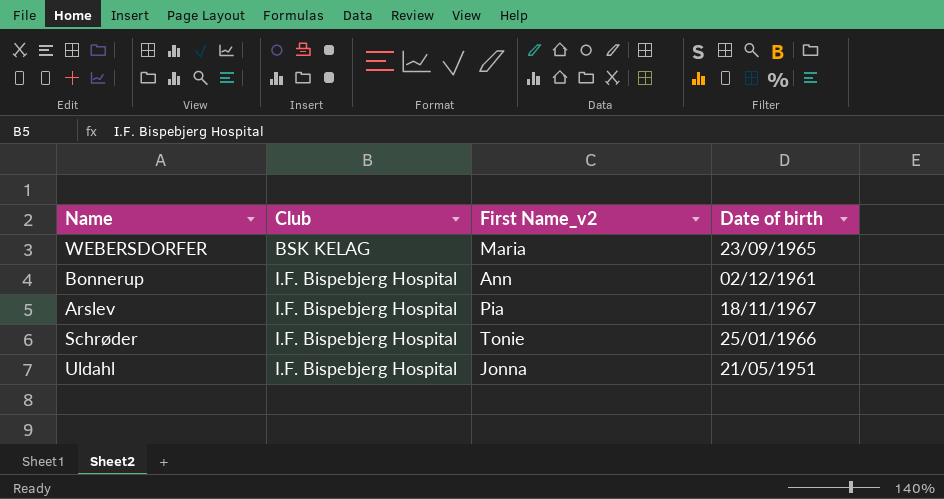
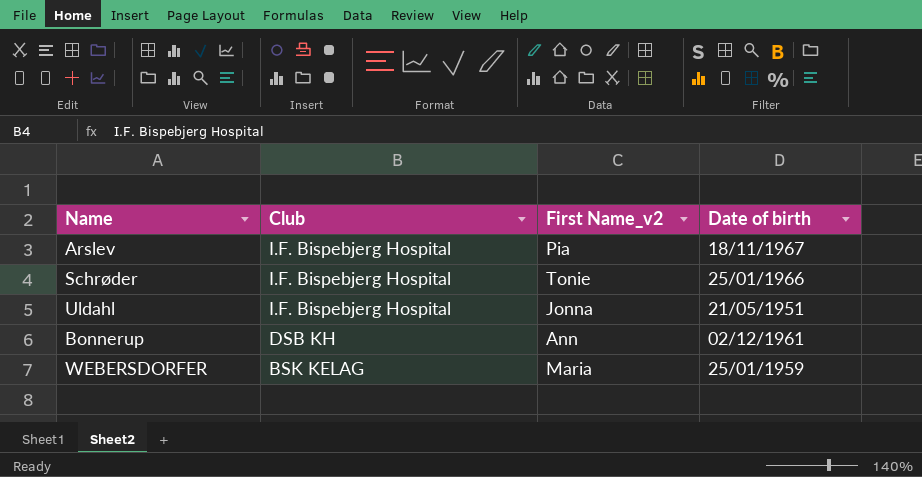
row order: Club ascending -> Club descending
Bonnerup | Club: I.F. Bispebjerg Hospital -> DSB KH
WEBERSDORFER | Date of birth: 23/09/1965 -> 25/01/1959

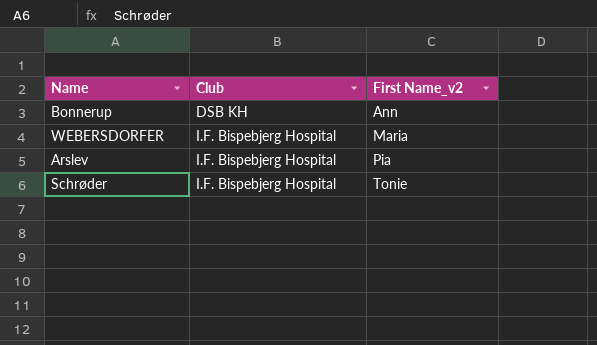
row order: Club descending -> Club ascending
column Date of birth | position: 4 -> none
row Uldahl: I.F. Bispebjerg Hospital | Jonna | 21/05/1951 -> none
WEBERSDORFER | Club: BSK KELAG -> I.F. Bispebjerg Hospital

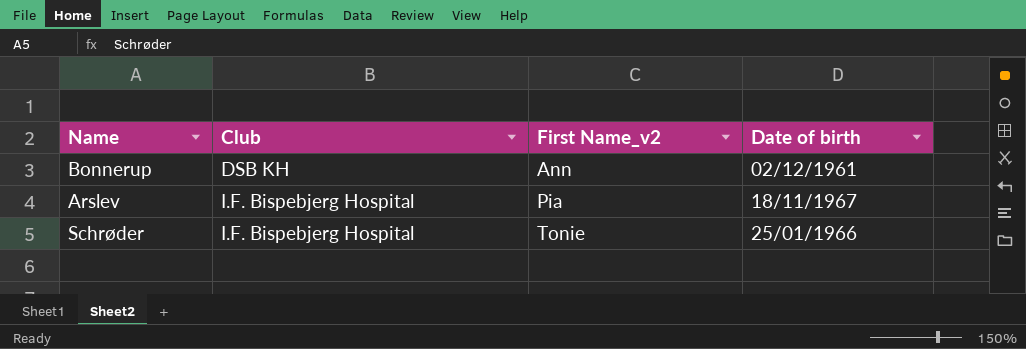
column Date of birth | position: none -> 4
row WEBERSDORFER: I.F. Bispebjerg Hospital | Maria -> none

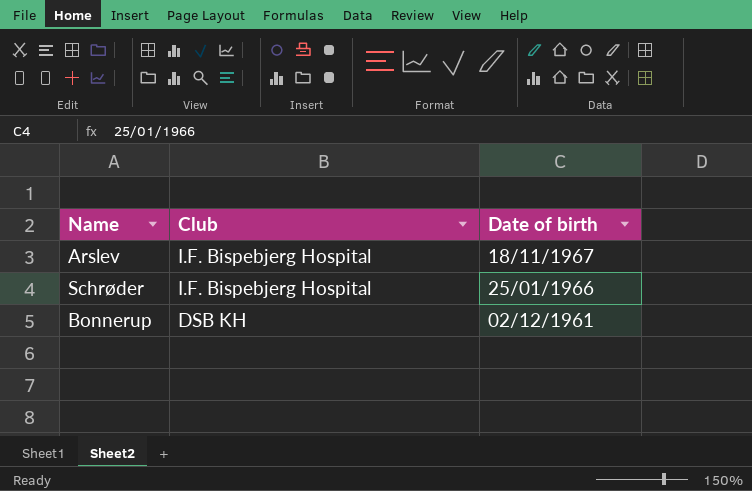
row order: Club ascending -> Club descending
column First Name_v2 | position: 3 -> none

